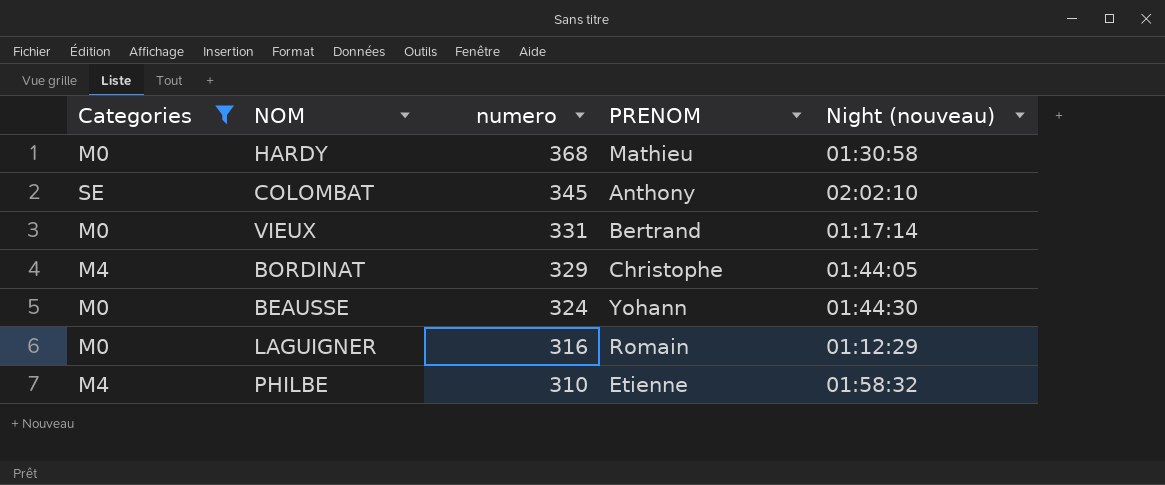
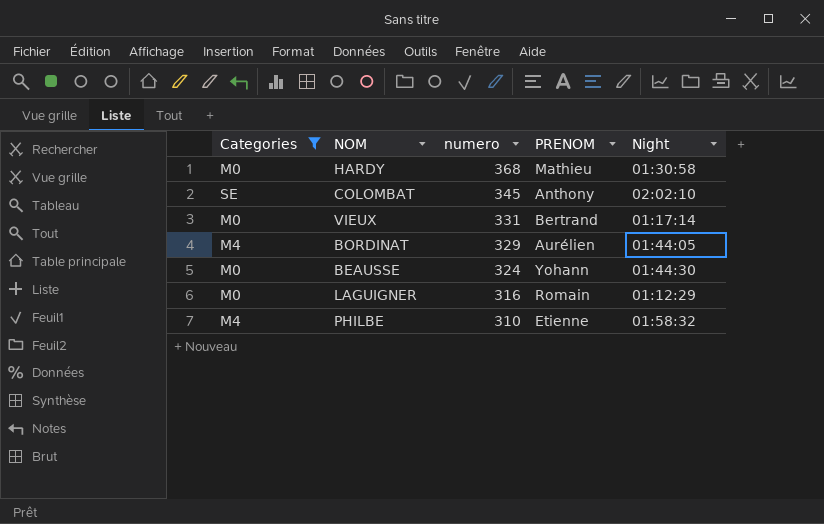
column name: Night (nouveau) -> Night
BORDINAT | PRENOM: Christophe -> Aurélien

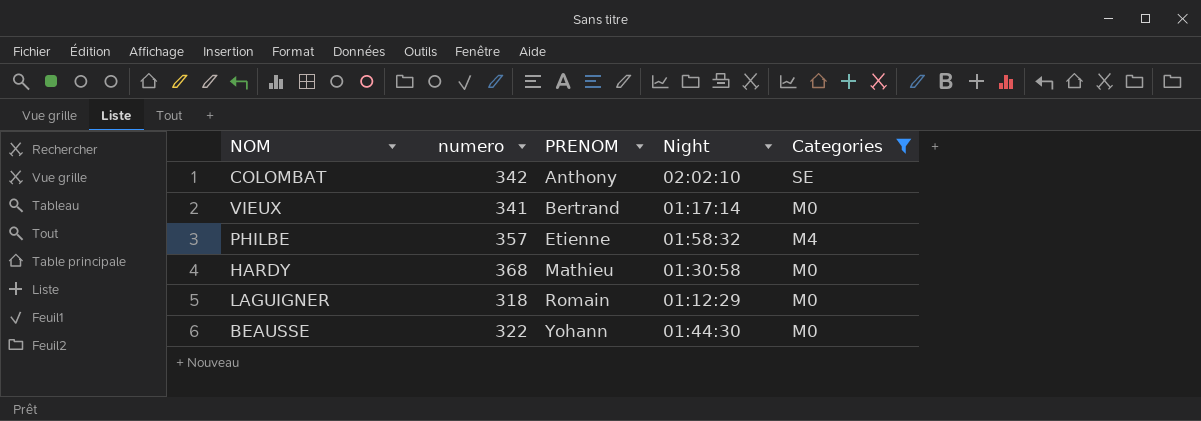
row order: numero descending -> PRENOM ascending
column Categories | position: 1 -> 5
row BORDINAT: M4 | 329 | Aurélien | 01:44:05 -> none
COLOMBAT | numero: 345 -> 342
VIEUX | numero: 331 -> 341
PHILBE | numero: 310 -> 357
LAGUIGNER | numero: 316 -> 318
BEAUSSE | numero: 324 -> 322

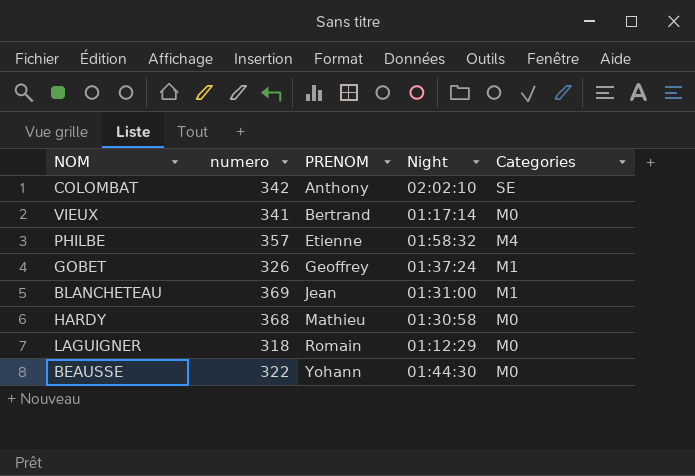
filter: Categories != M1 -> none

